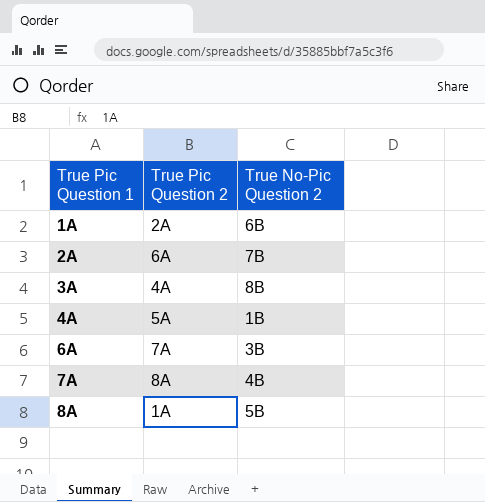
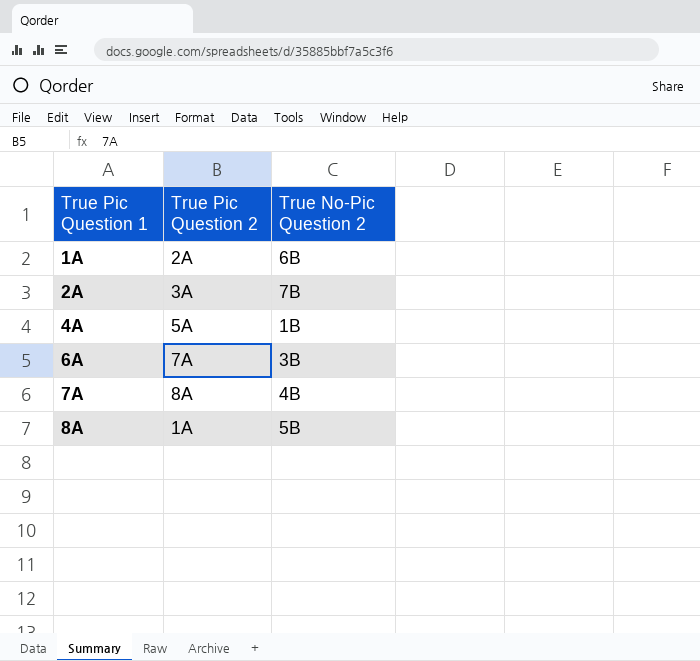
row 3A: 4A | 8B -> none
2A | True Pic Question 2: 6A -> 3A

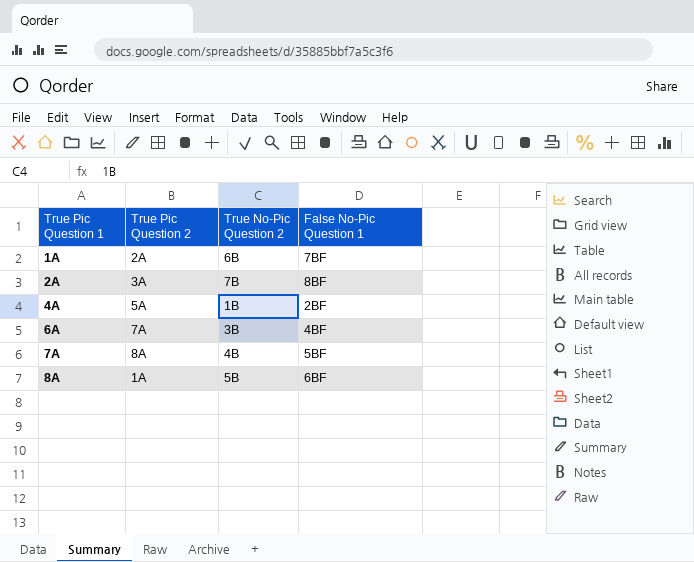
column False No-Pic Question 1 | position: none -> 4

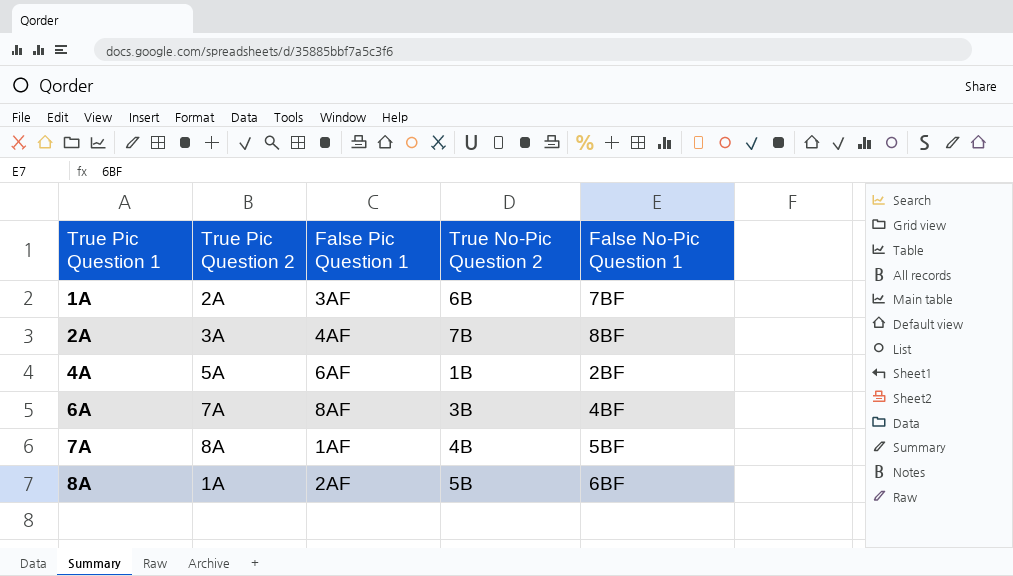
column False Pic Question 1 | position: none -> 3

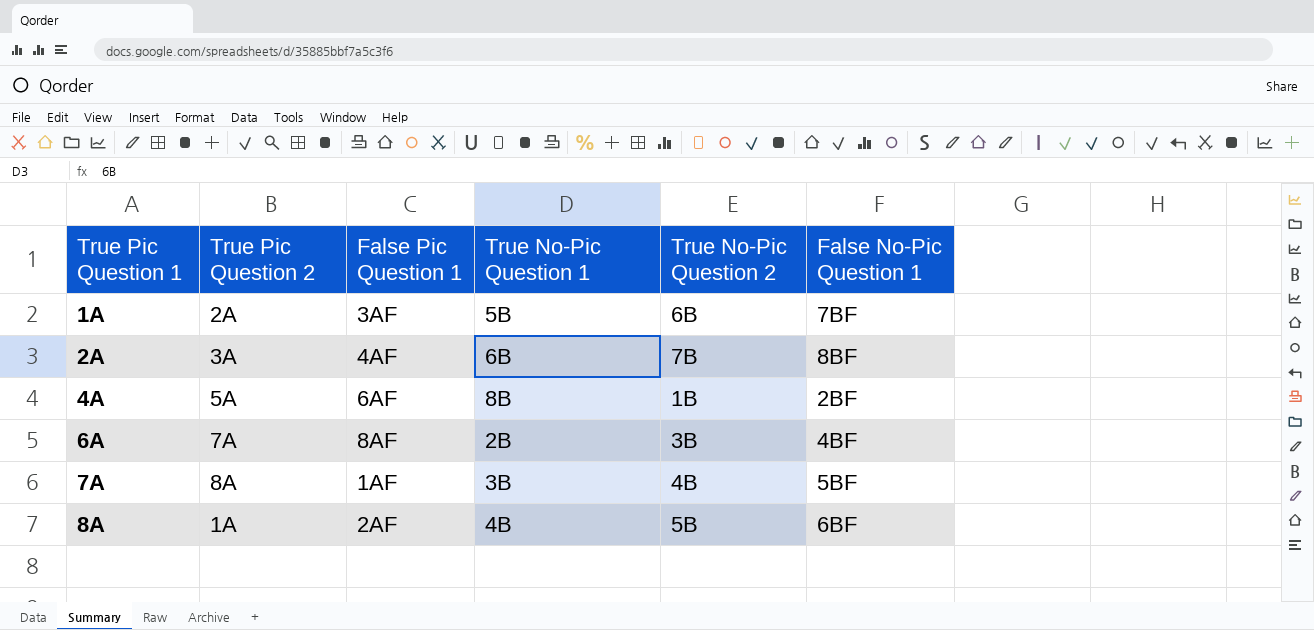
column True No-Pic Question 1 | position: none -> 4

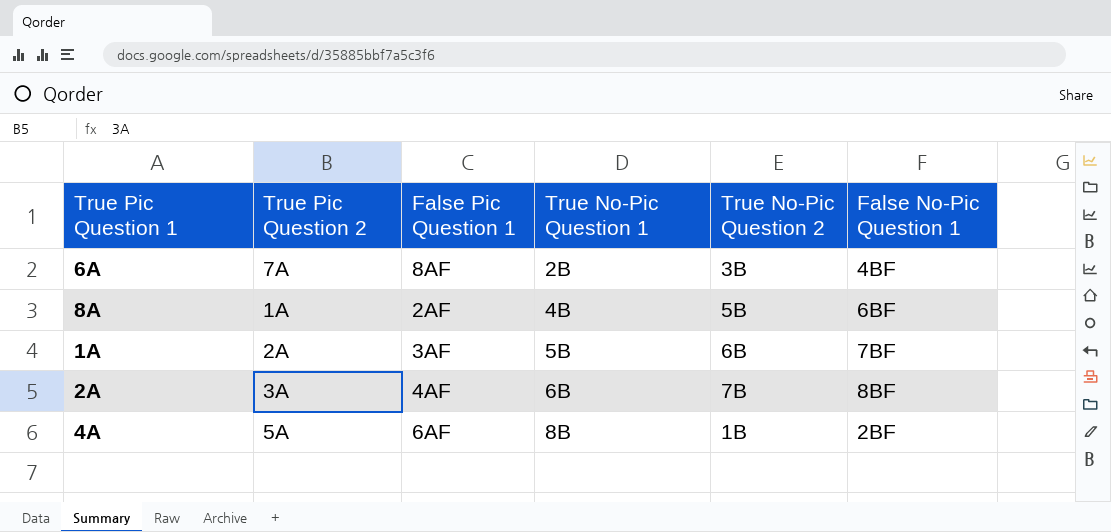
row order: True Pic Question 1 ascending -> True No-Pic Question 1 ascending
row 7A: 8A | 1AF | 3B | 4B | 5BF -> none

